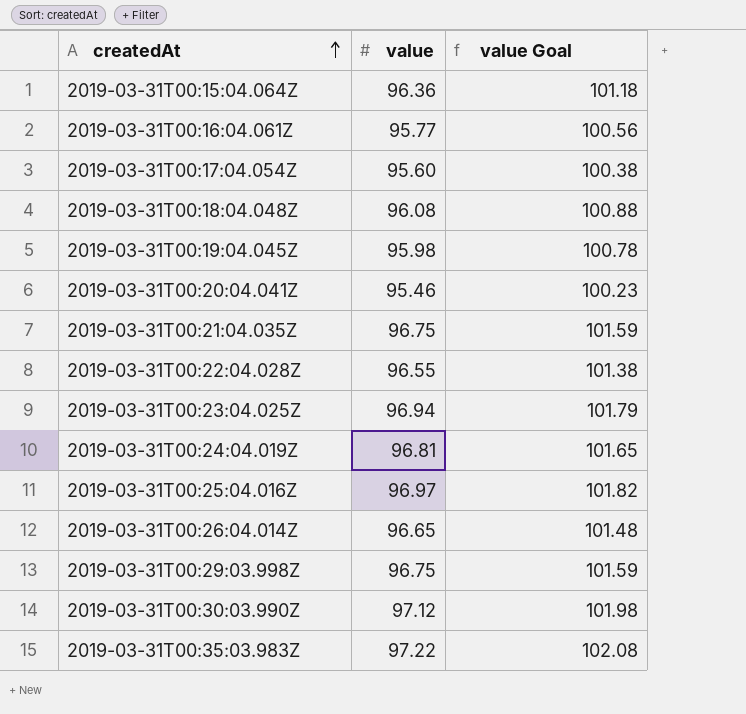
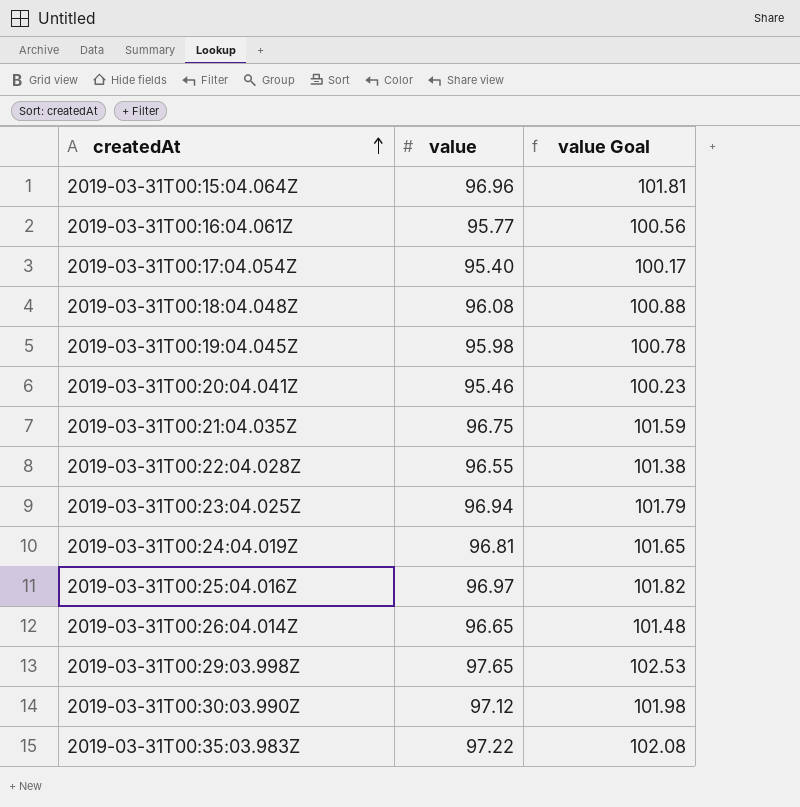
2019-03-31T00:15:04.064Z | value: 96.36 -> 96.96
2019-03-31T00:15:04.064Z | value Goal: 101.18 -> 101.81
2019-03-31T00:17:04.054Z | value: 95.60 -> 95.40
2019-03-31T00:17:04.054Z | value Goal: 100.38 -> 100.17
2019-03-31T00:29:03.998Z | value: 96.75 -> 97.65
2019-03-31T00:29:03.998Z | value Goal: 101.59 -> 102.53

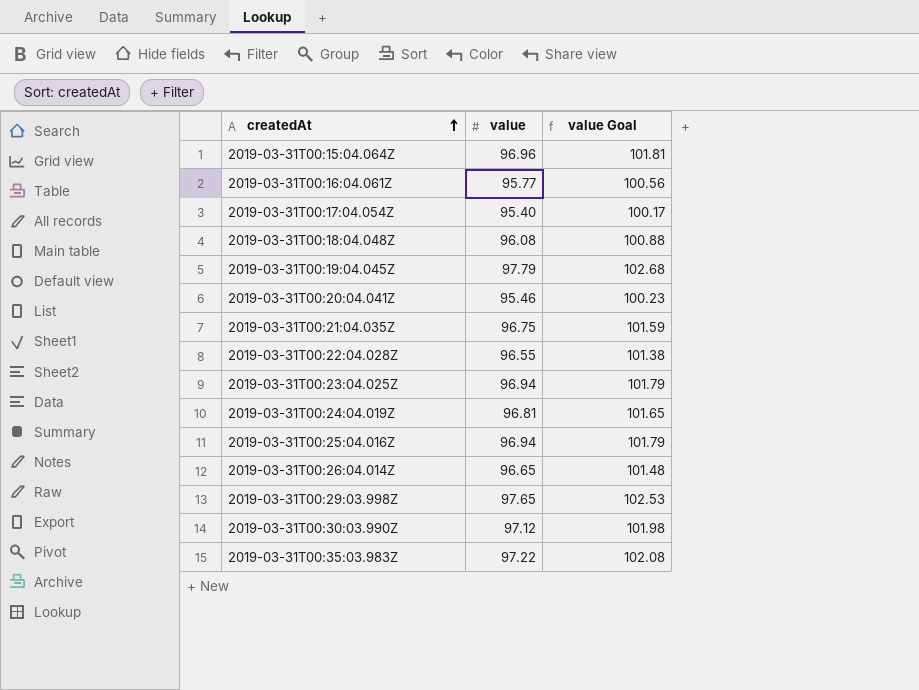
2019-03-31T00:19:04.045Z | value: 95.98 -> 97.79
2019-03-31T00:19:04.045Z | value Goal: 100.78 -> 102.68
2019-03-31T00:25:04.016Z | value: 96.97 -> 96.94
2019-03-31T00:25:04.016Z | value Goal: 101.82 -> 101.79

